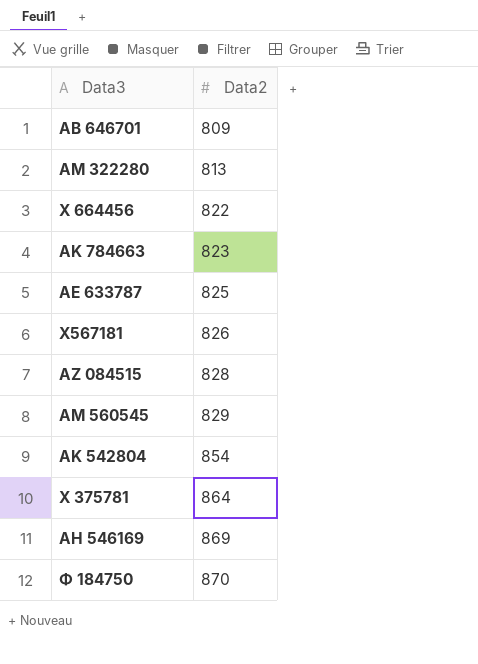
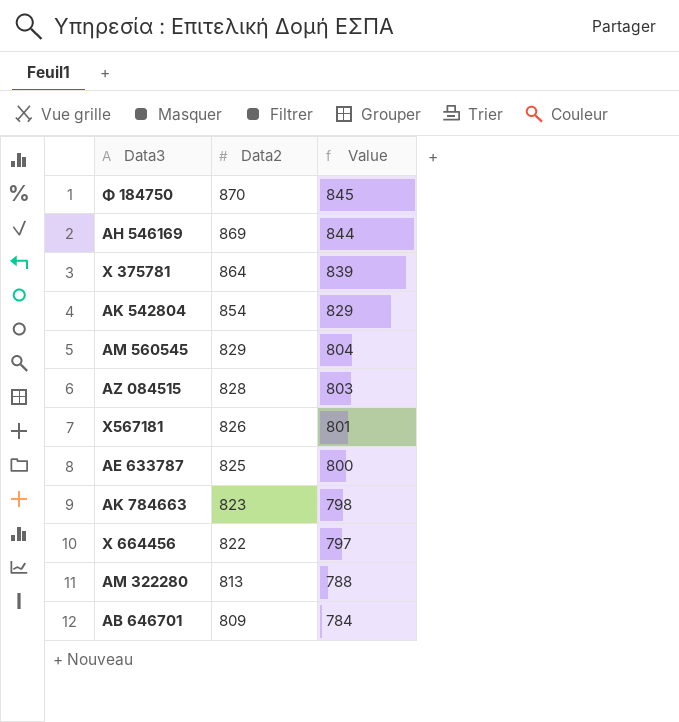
row order: Data2 ascending -> Data2 descending
column Value | formula: none -> [Data2] - 25

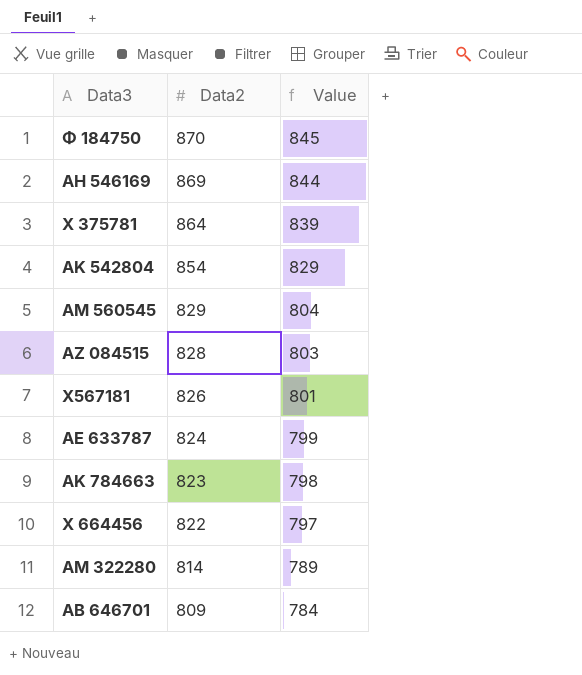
ΑΕ 633787 | Data2: 825 -> 824
ΑΕ 633787 | Value: 800 -> 799
ΑΜ 322280 | Data2: 813 -> 814
ΑΜ 322280 | Value: 788 -> 789

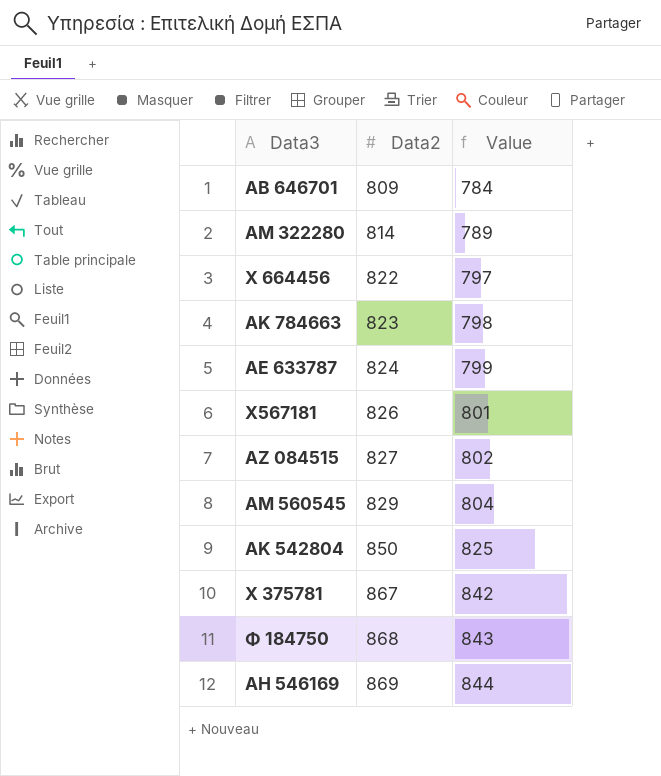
row order: Data2 descending -> Data2 ascending
ΑΖ 084515 | Data2: 828 -> 827
ΑΖ 084515 | Value: 803 -> 802
ΑΚ 542804 | Data2: 854 -> 850
ΑΚ 542804 | Value: 829 -> 825
Χ 375781 | Data2: 864 -> 867
Χ 375781 | Value: 839 -> 842
Φ 184750 | Data2: 870 -> 868
Φ 184750 | Value: 845 -> 843

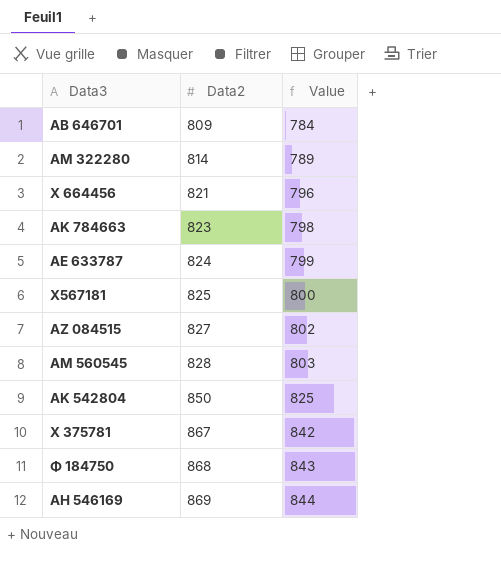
Χ 664456 | Data2: 822 -> 821
Χ 664456 | Value: 797 -> 796
Χ567181 | Data2: 826 -> 825
Χ567181 | Value: 801 -> 800
ΑΜ 560545 | Data2: 829 -> 828
ΑΜ 560545 | Value: 804 -> 803

